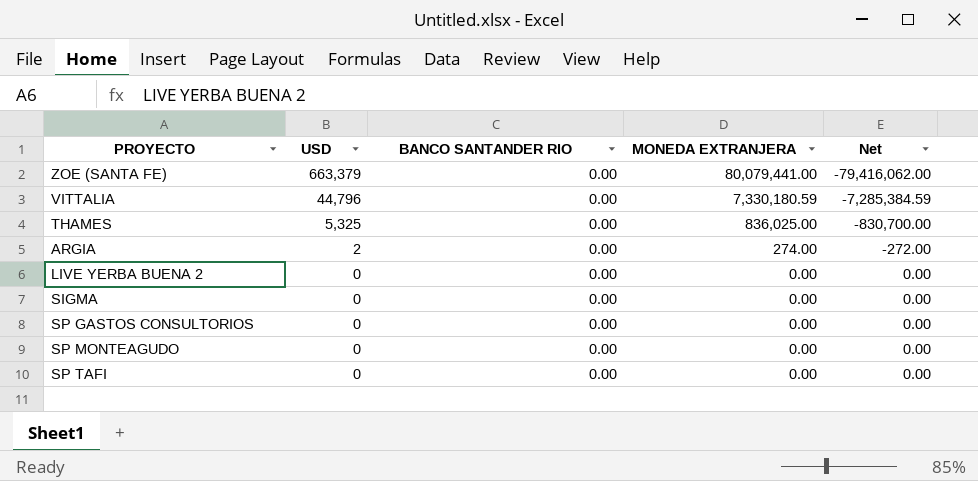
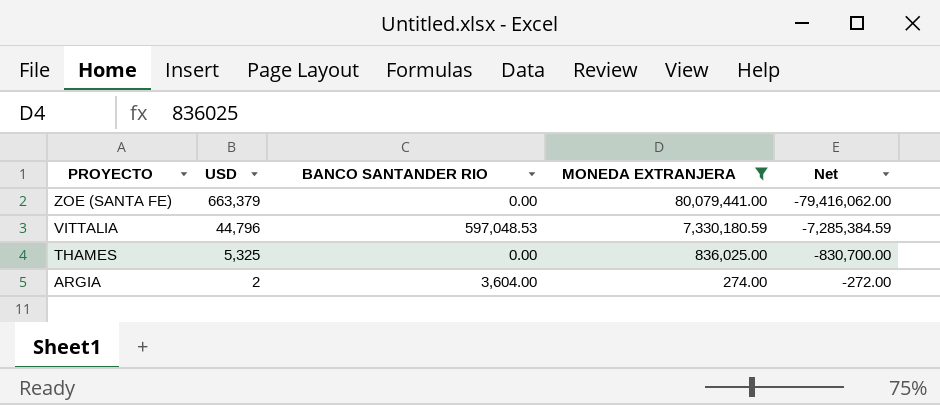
filter: none -> MONEDA EXTRANJERA != 0.00
VITTALIA | BANCO SANTANDER RIO: 0.00 -> 597,048.53
ARGIA | BANCO SANTANDER RIO: 0.00 -> 3,604.00

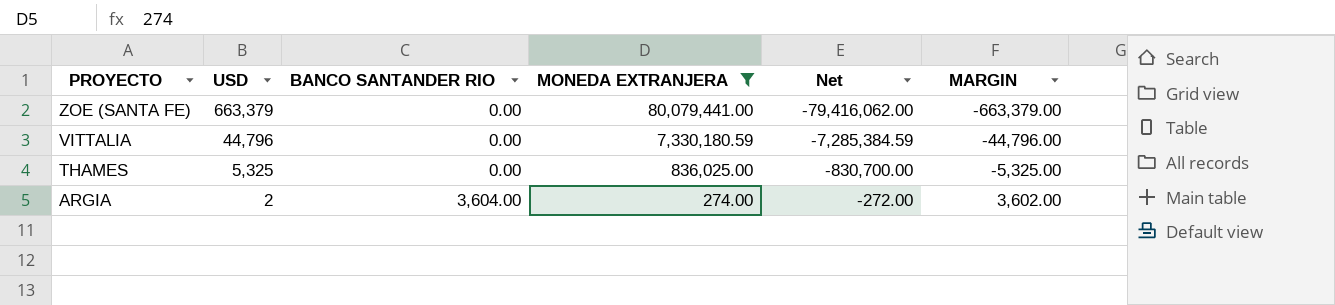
column MARGIN | formula: none -> [BANCO SANTANDER RIO] - [USD]
VITTALIA | BANCO SANTANDER RIO: 597,048.53 -> 0.00

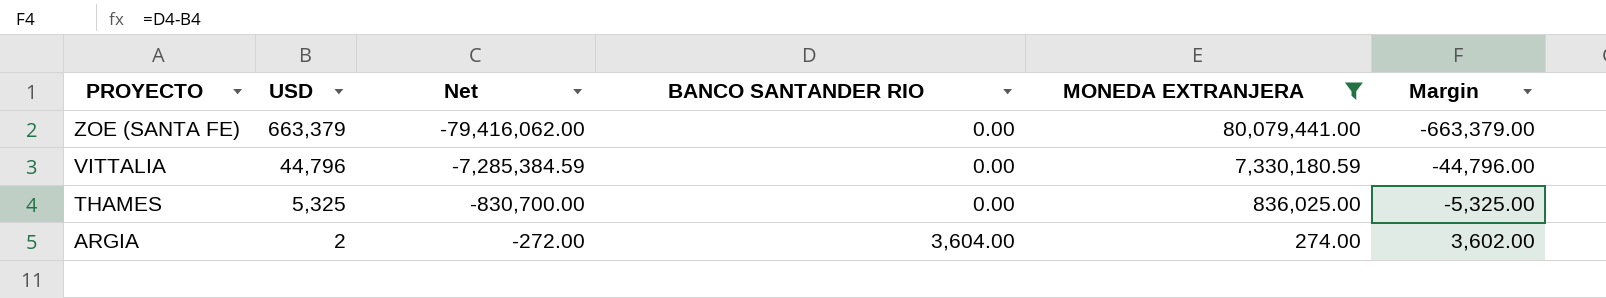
column Net | position: 5 -> 3
column name: MARGIN -> Margin

